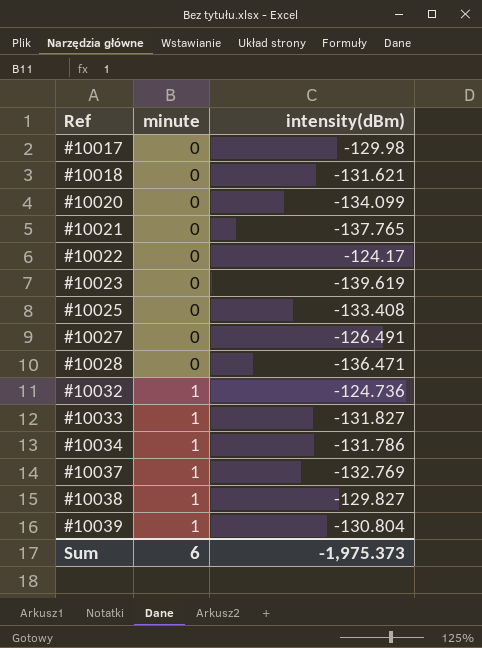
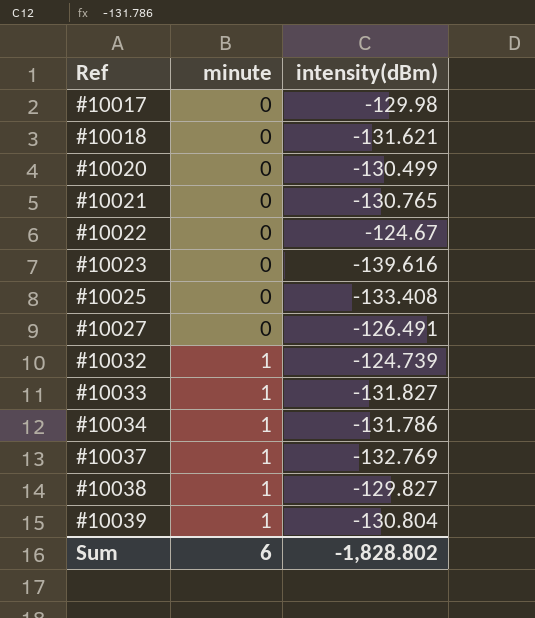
row #10028: 0 | -136.471 -> none
#10020 | intensity(dBm): -134.099 -> -130.499
#10021 | intensity(dBm): -137.765 -> -130.765
#10022 | intensity(dBm): -124.17 -> -124.67
#10023 | intensity(dBm): -139.619 -> -139.616
#10032 | intensity(dBm): -124.736 -> -124.739
Sum | intensity(dBm): -1,975.373 -> -1,828.802

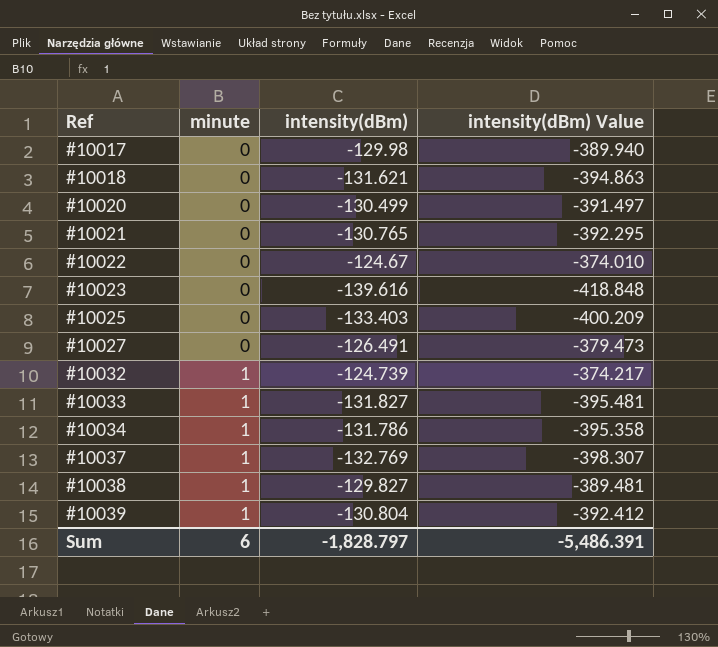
column intensity(dBm) Value | formula: none -> [intensity(dBm)] * 3
#10025 | intensity(dBm): -133.408 -> -133.403
Sum | intensity(dBm): -1,828.802 -> -1,828.797

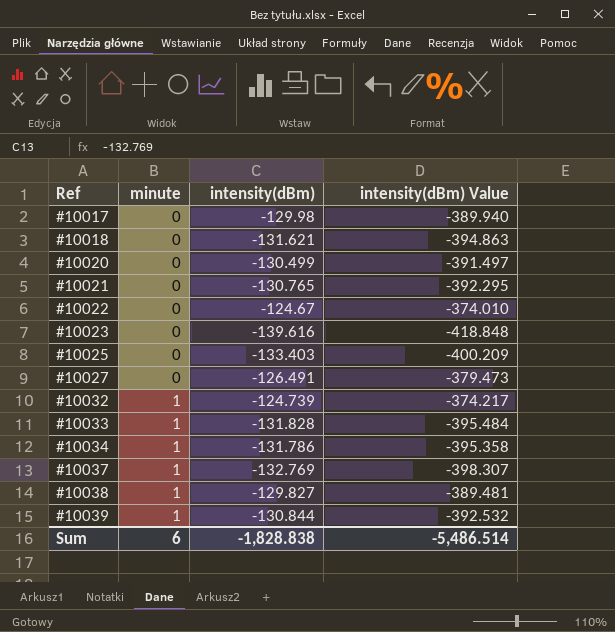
#10033 | intensity(dBm): -131.827 -> -131.828
#10033 | intensity(dBm) Value: -395.481 -> -395.484
#10039 | intensity(dBm): -130.804 -> -130.844
#10039 | intensity(dBm) Value: -392.412 -> -392.532
Sum | intensity(dBm): -1,828.797 -> -1,828.838
Sum | intensity(dBm) Value: -5,486.391 -> -5,486.514

